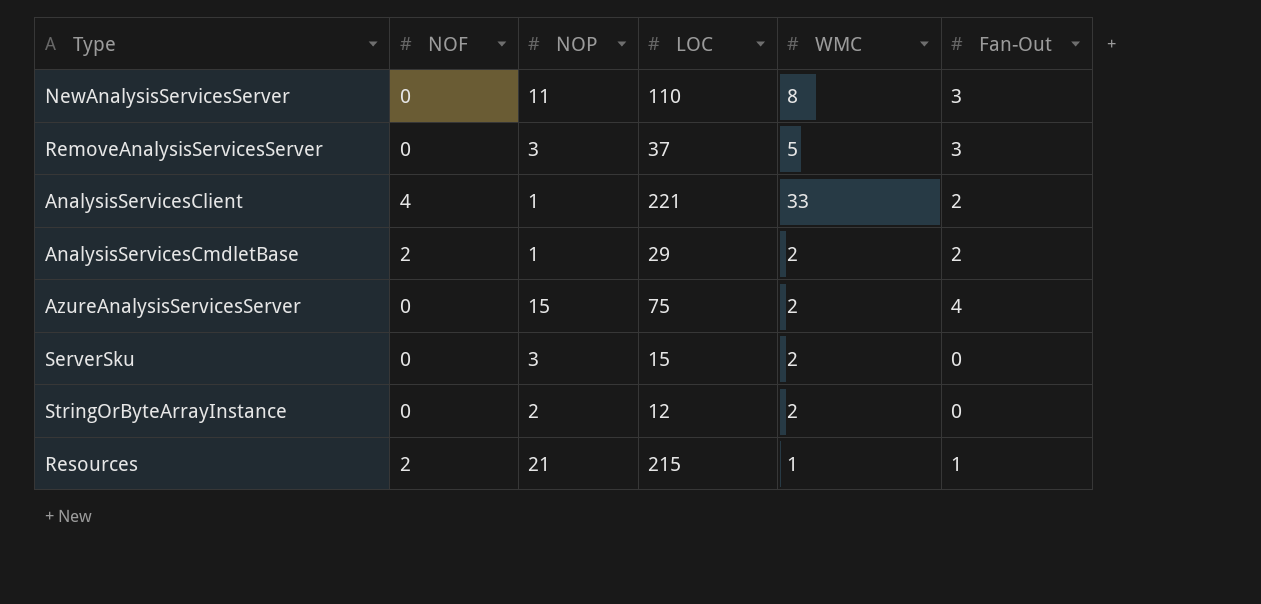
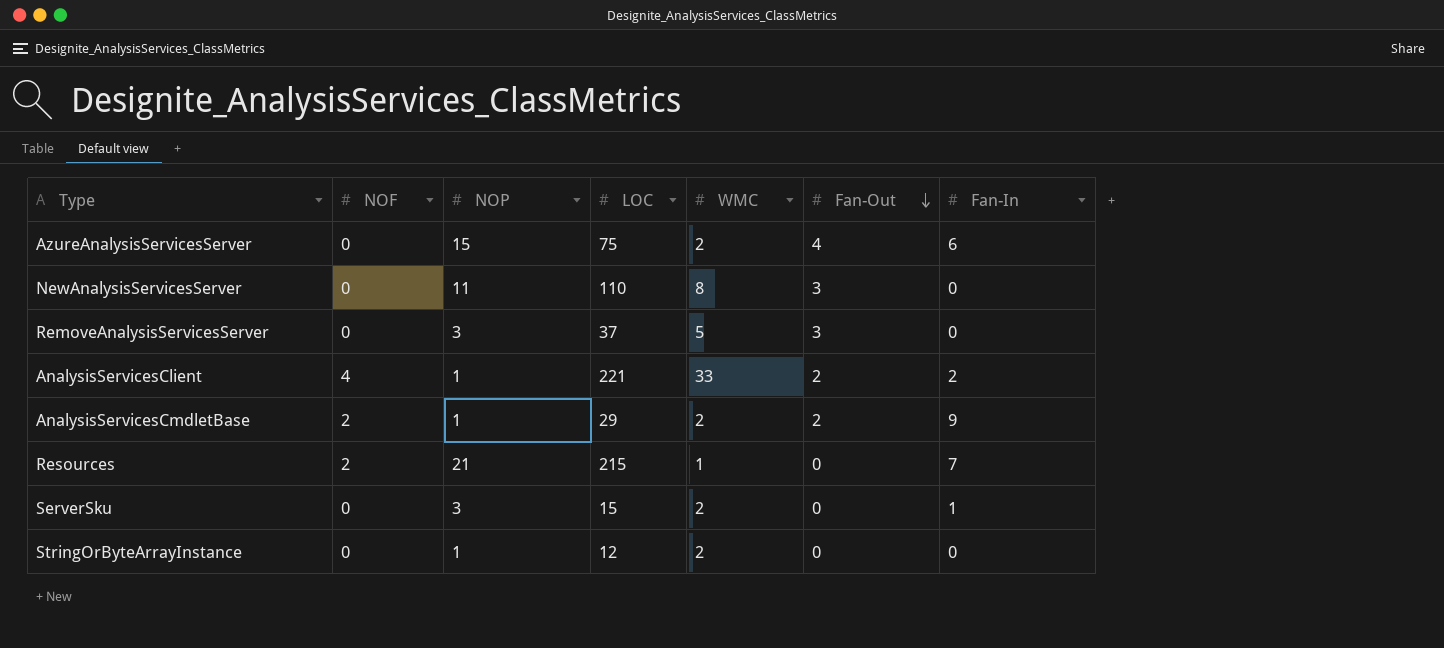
row order: none -> Fan-Out descending
column Fan-In | position: none -> 7
Resources | Fan-Out: 1 -> 0
StringOrByteArrayInstance | NOP: 2 -> 1

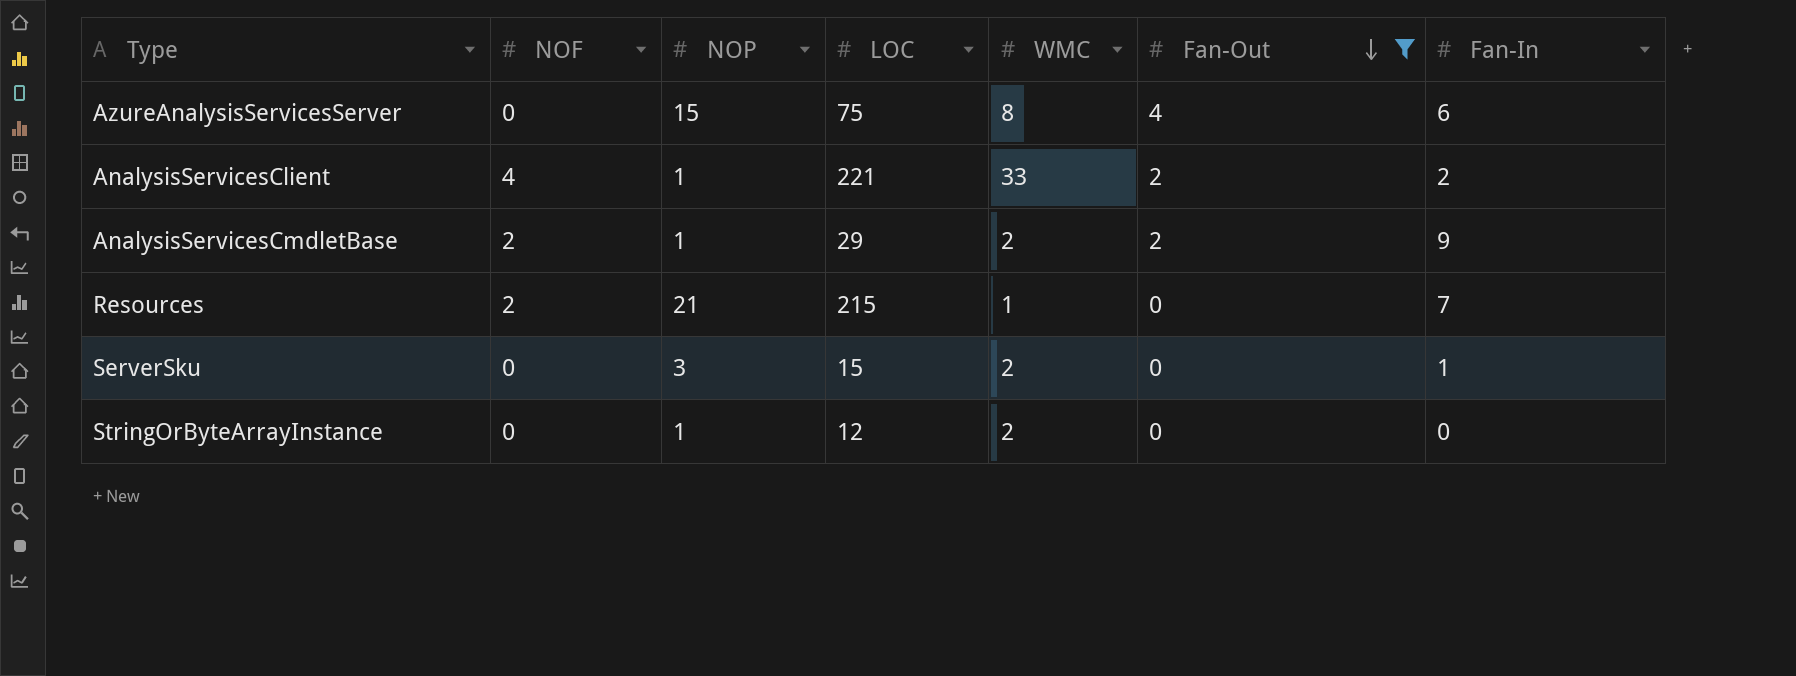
filter: none -> Fan-Out != 3
AzureAnalysisServicesServer | WMC: 2 -> 8

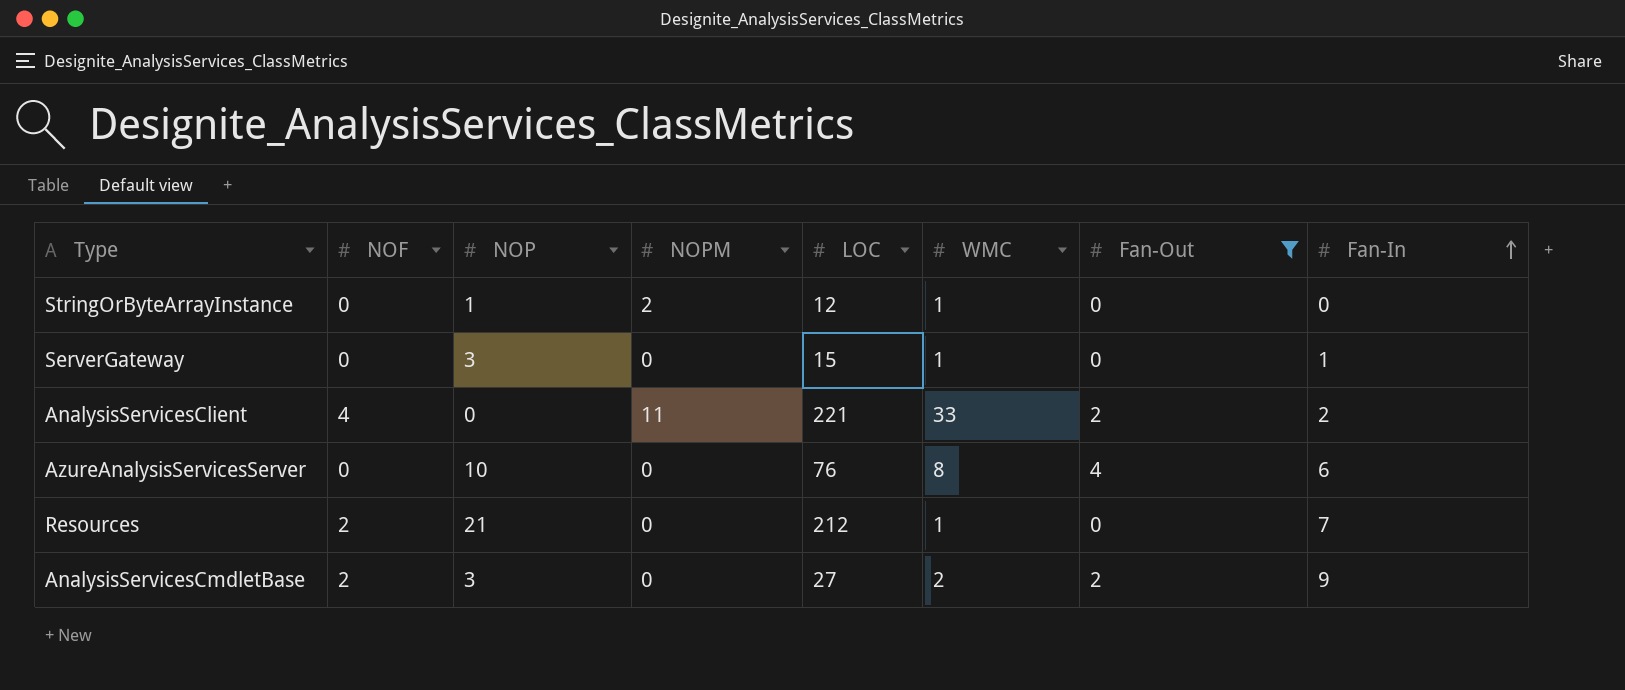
row order: Fan-Out descending -> Fan-In ascending
column NOPM | position: none -> 4
row ServerSku: 0 | 3 | 15 | 2 | 0 | 1 -> none
StringOrByteArrayInstance | WMC: 2 -> 1
row ServerGateway: none -> 0 | 3 | 0 | 15 | 1 | 0 | 1
AnalysisServicesClient | NOP: 1 -> 0
AzureAnalysisServicesServer | NOP: 15 -> 10
AzureAnalysisServicesServer | LOC: 75 -> 76
Resources | LOC: 215 -> 212
AnalysisServicesCmdletBase | NOP: 1 -> 3
AnalysisServicesCmdletBase | LOC: 29 -> 27

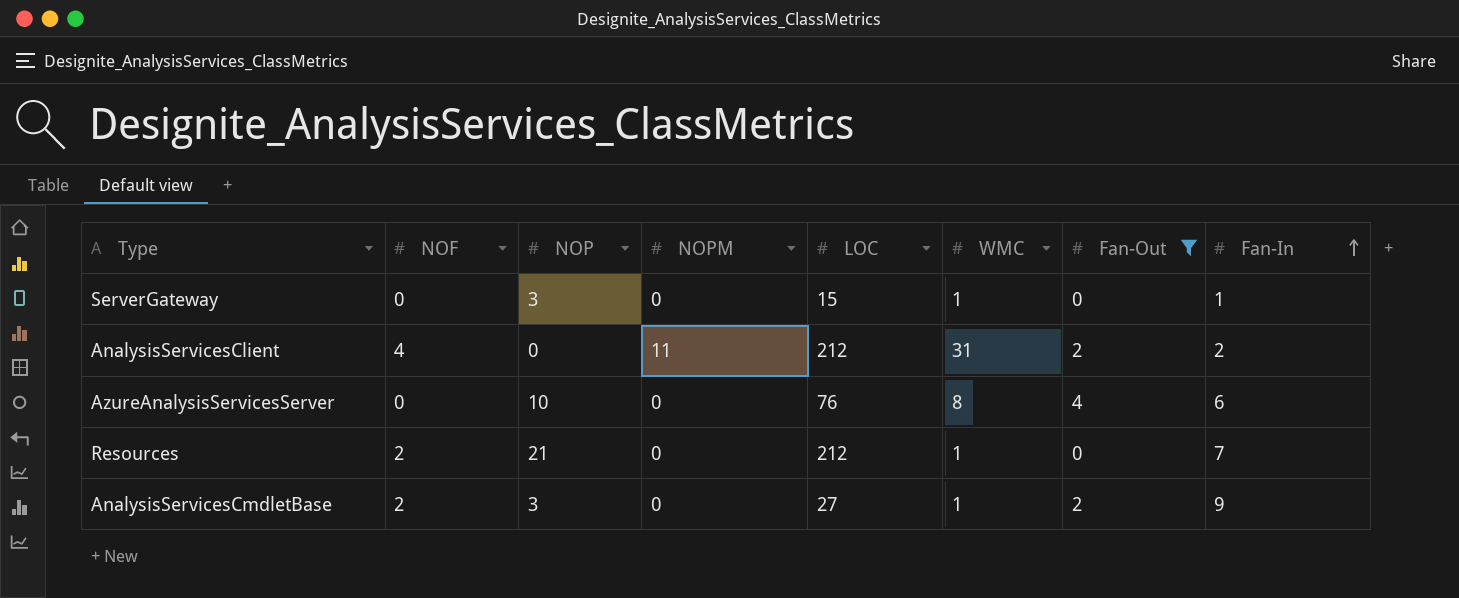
row StringOrByteArrayInstance: 0 | 1 | 2 | 12 | 1 | 0 | 0 -> none
AnalysisServicesClient | LOC: 221 -> 212
AnalysisServicesClient | WMC: 33 -> 31
AnalysisServicesCmdletBase | WMC: 2 -> 1

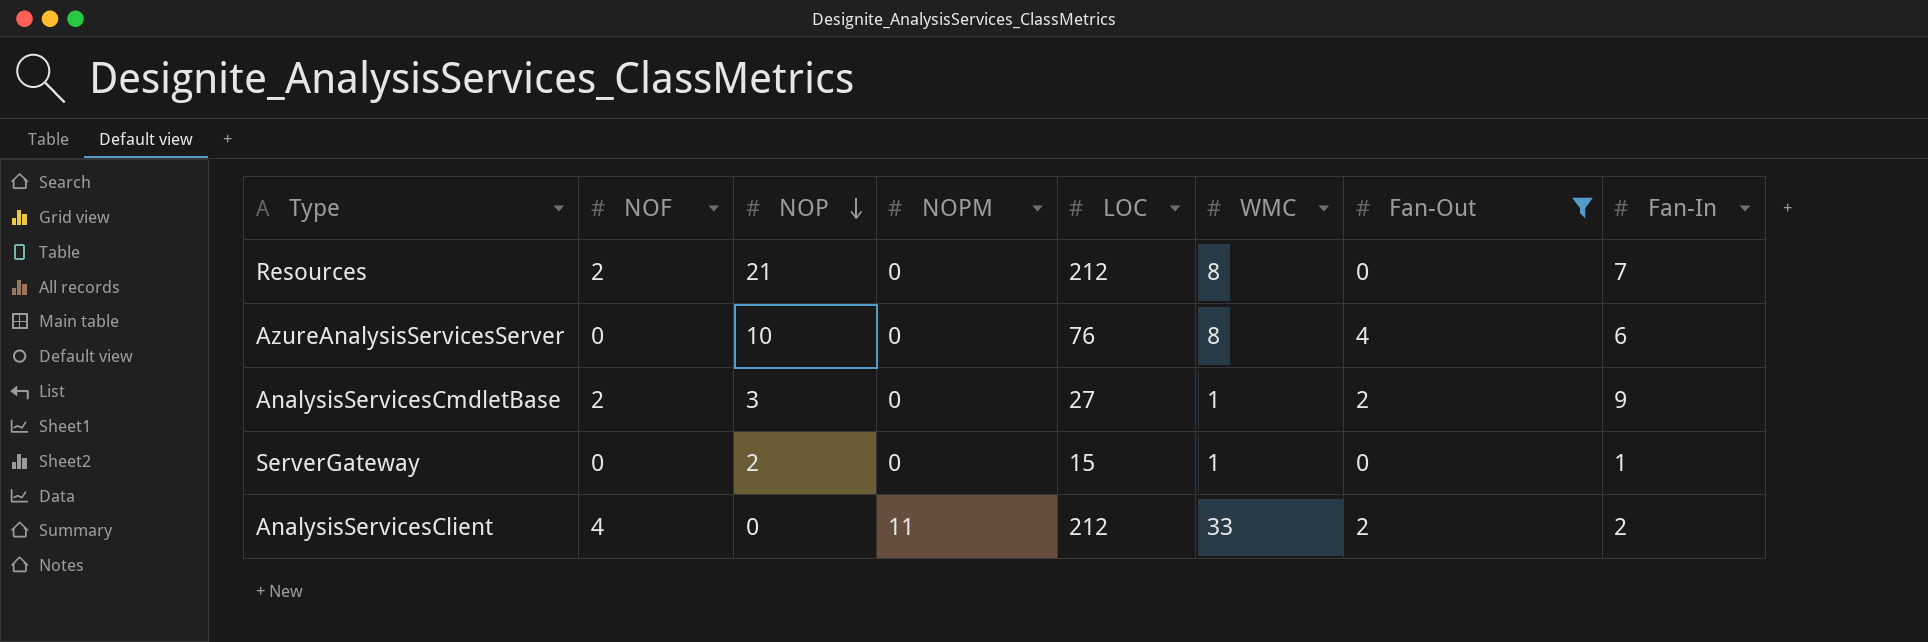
row order: Fan-In ascending -> NOP descending
Resources | WMC: 1 -> 8
ServerGateway | NOP: 3 -> 2
AnalysisServicesClient | WMC: 31 -> 33

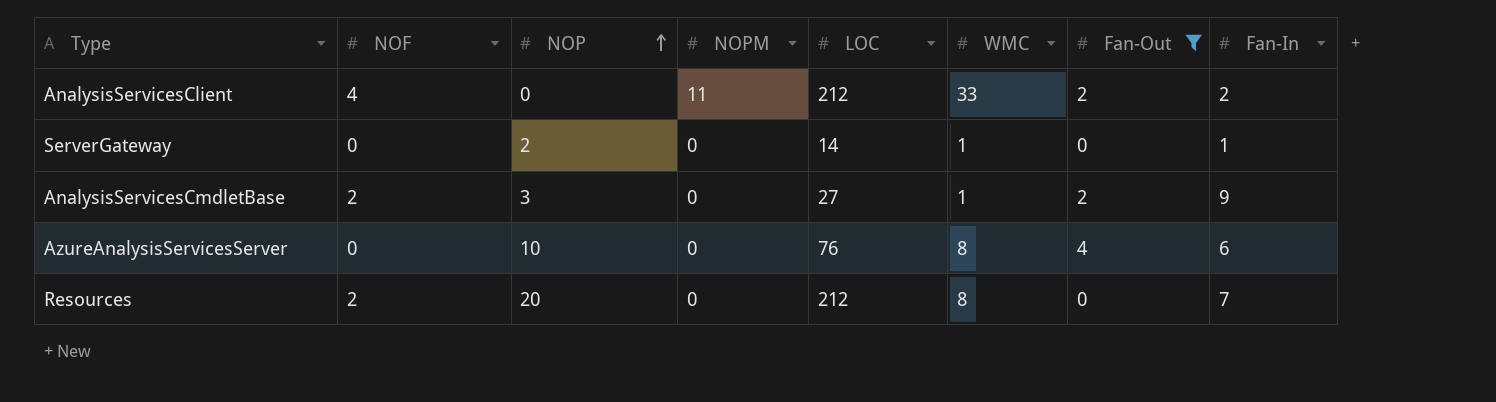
row order: NOP descending -> NOP ascending
ServerGateway | LOC: 15 -> 14
Resources | NOP: 21 -> 20

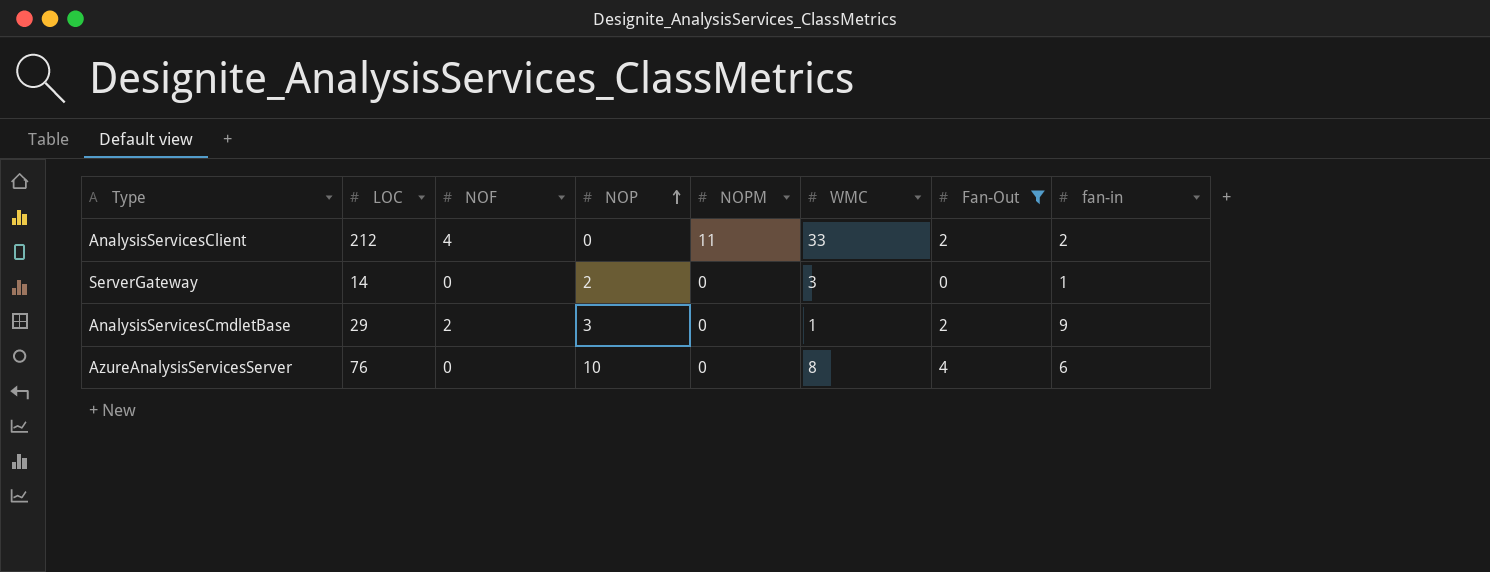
column LOC | position: 5 -> 2
column name: Fan-In -> fan-in
row Resources: 2 | 20 | 0 | 212 | 8 | 0 | 7 -> none
ServerGateway | WMC: 1 -> 3
AnalysisServicesCmdletBase | LOC: 27 -> 29

